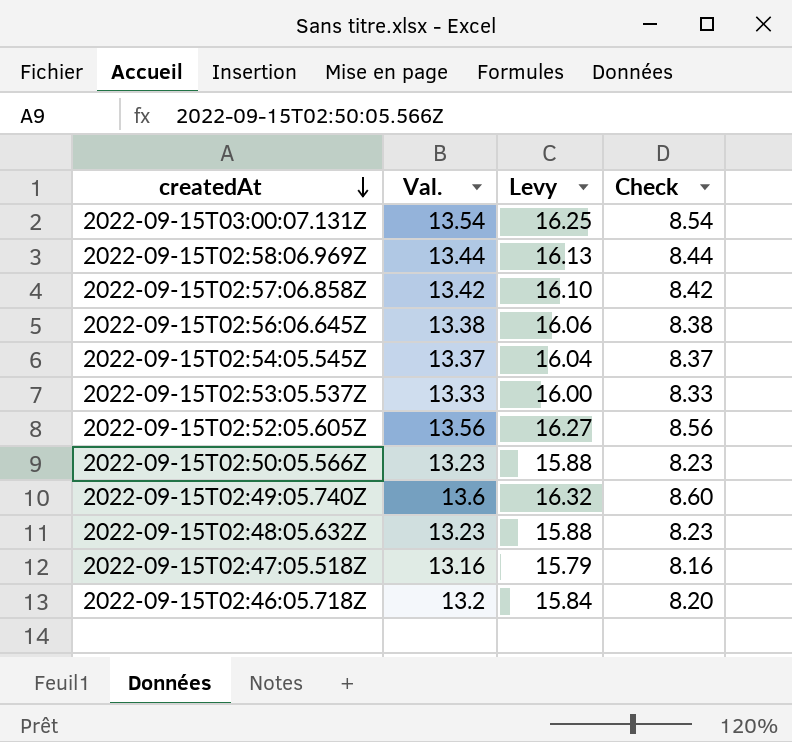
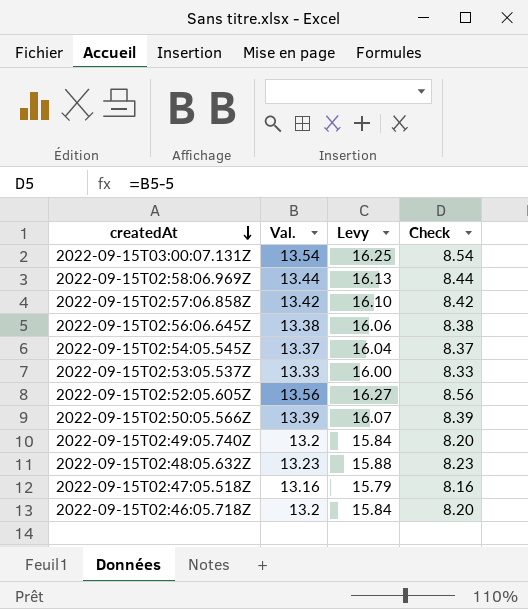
2022-09-15T02:50:05.566Z | Val.: 13.23 -> 13.39
2022-09-15T02:50:05.566Z | Levy: 15.88 -> 16.07
2022-09-15T02:50:05.566Z | Check: 8.23 -> 8.39
2022-09-15T02:49:05.740Z | Val.: 13.6 -> 13.2
2022-09-15T02:49:05.740Z | Levy: 16.32 -> 15.84
2022-09-15T02:49:05.740Z | Check: 8.60 -> 8.20

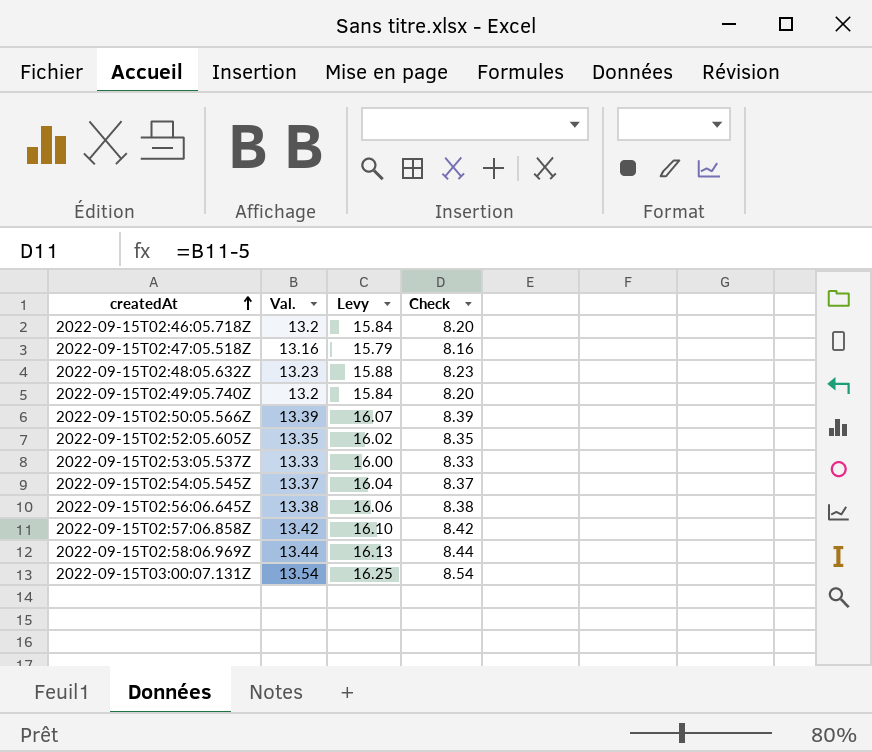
row order: createdAt descending -> createdAt ascending
2022-09-15T02:52:05.605Z | Val.: 13.56 -> 13.35
2022-09-15T02:52:05.605Z | Levy: 16.27 -> 16.02
2022-09-15T02:52:05.605Z | Check: 8.56 -> 8.35

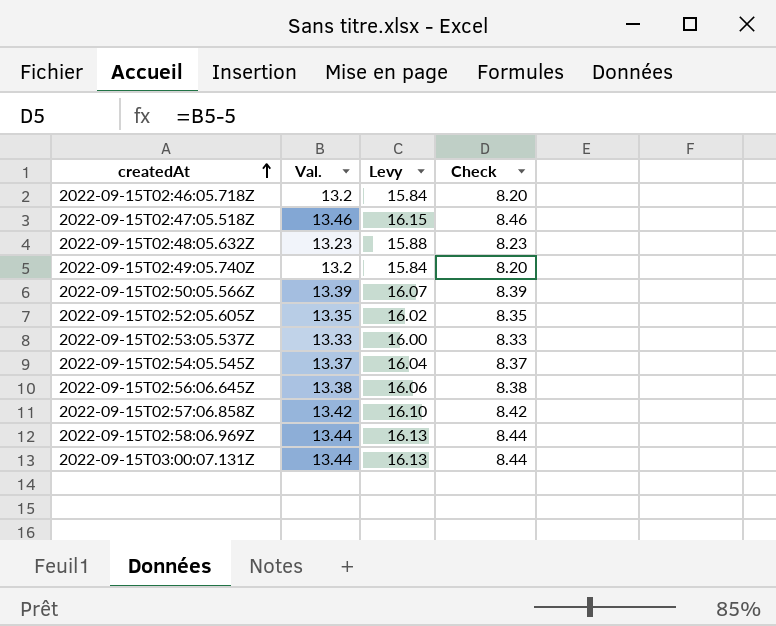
2022-09-15T02:47:05.518Z | Val.: 13.16 -> 13.46
2022-09-15T02:47:05.518Z | Levy: 15.79 -> 16.15
2022-09-15T02:47:05.518Z | Check: 8.16 -> 8.46
2022-09-15T03:00:07.131Z | Val.: 13.54 -> 13.44
2022-09-15T03:00:07.131Z | Levy: 16.25 -> 16.13
2022-09-15T03:00:07.131Z | Check: 8.54 -> 8.44

